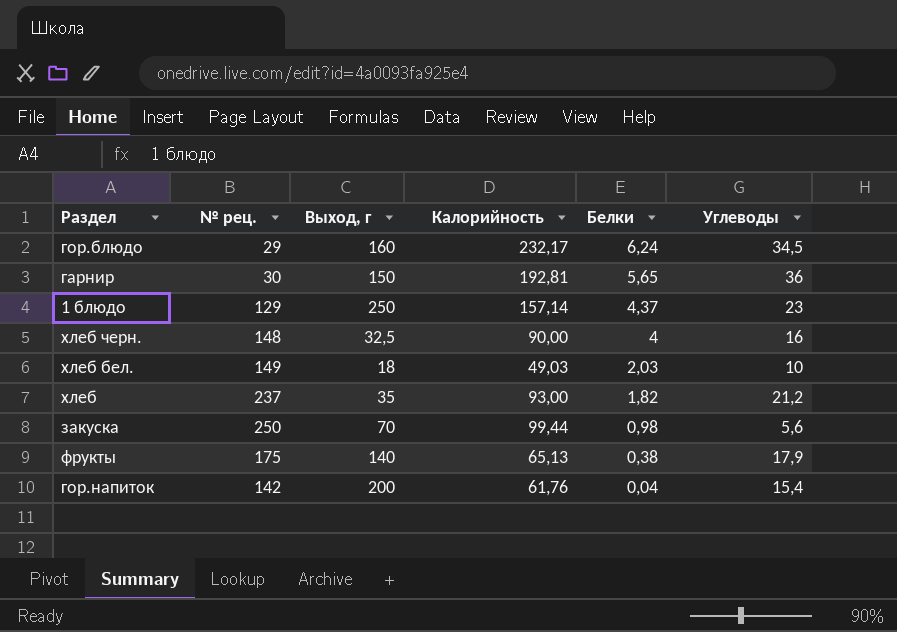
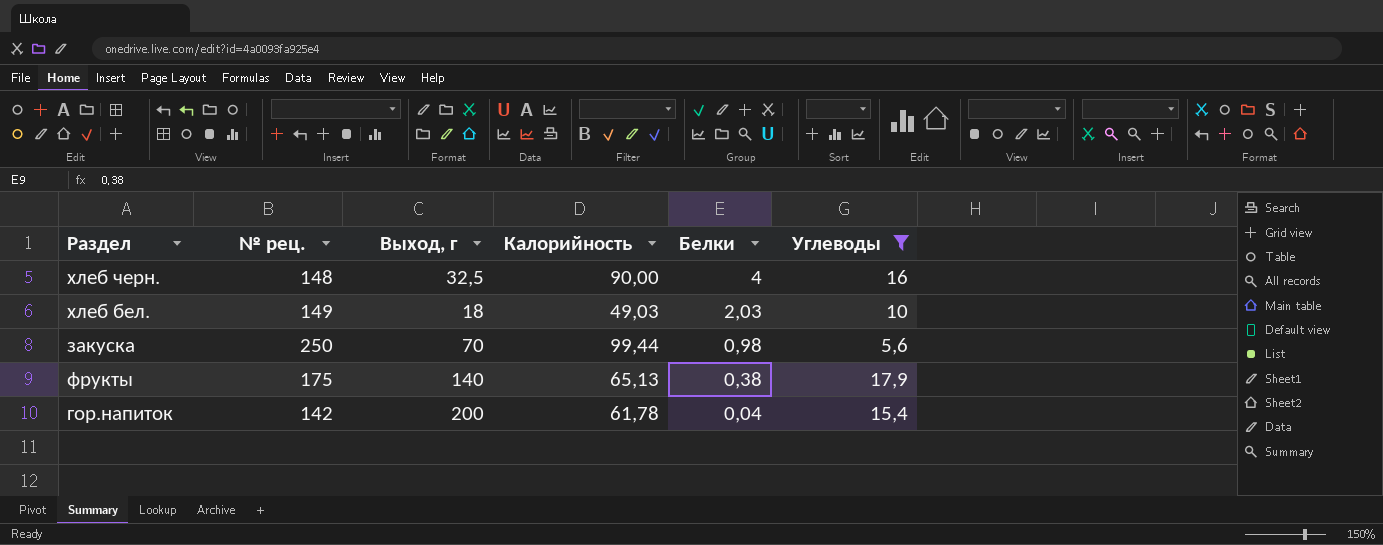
filter: none -> Углеводы <= 17,9
гор.напиток | Калорийность: 61,76 -> 61,78

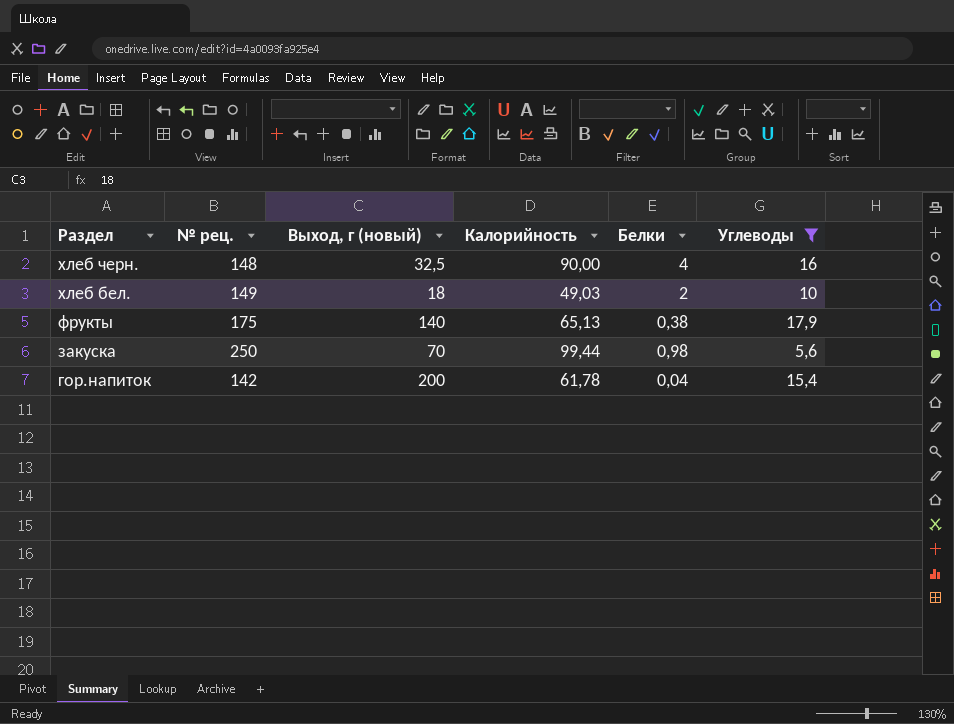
row order: Белки descending -> Раздел descending
column name: Выход, г -> Выход, г (новый)
хлеб бел. | Белки: 2,03 -> 2

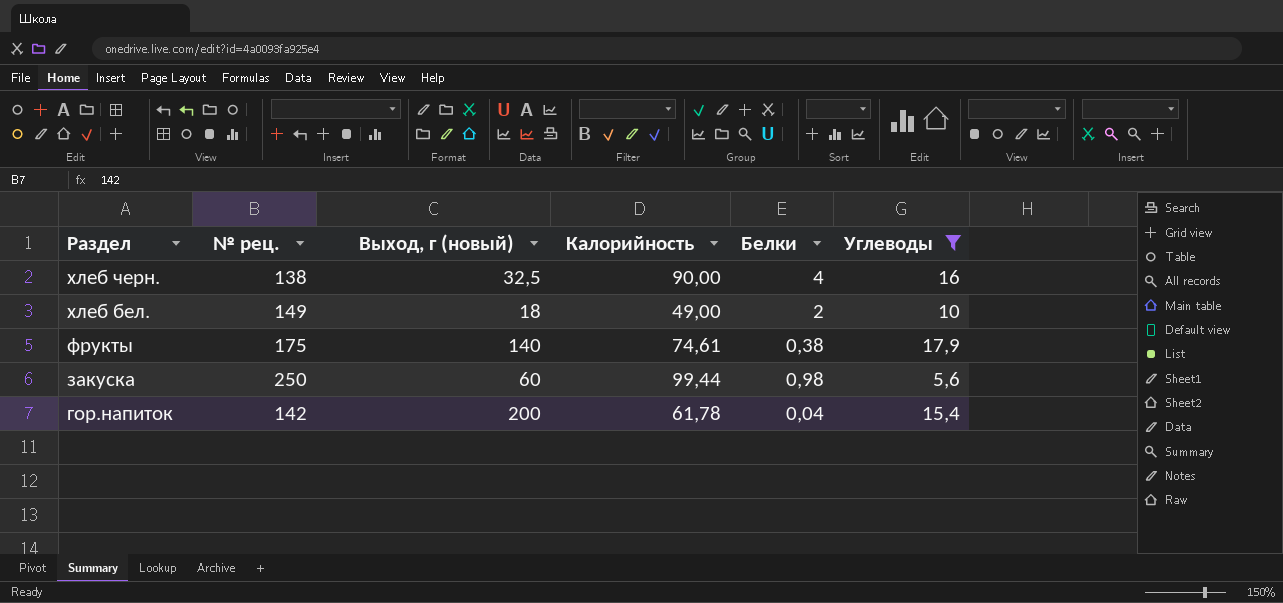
хлеб черн. | № рец.: 148 -> 138
хлеб бел. | Калорийность: 49,03 -> 49,00
фрукты | Калорийность: 65,13 -> 74,61
закуска | Выход, г (новый): 70 -> 60

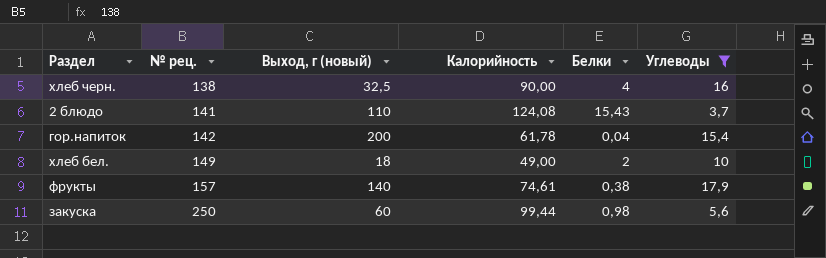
row order: Раздел descending -> № рец. ascending
row 2 блюдо: none -> 141 | 110 | 124,08 | 15,43 | 3,7
фрукты | № рец.: 175 -> 157

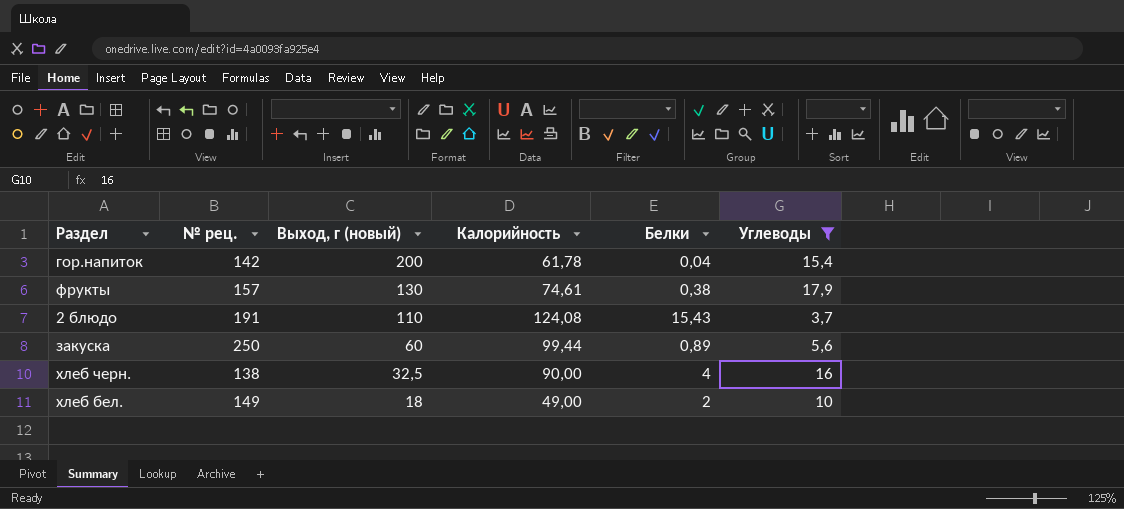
row order: № рец. ascending -> Выход, г (новый) descending
фрукты | Выход, г (новый): 140 -> 130
2 блюдо | № рец.: 141 -> 191
закуска | Белки: 0,98 -> 0,89

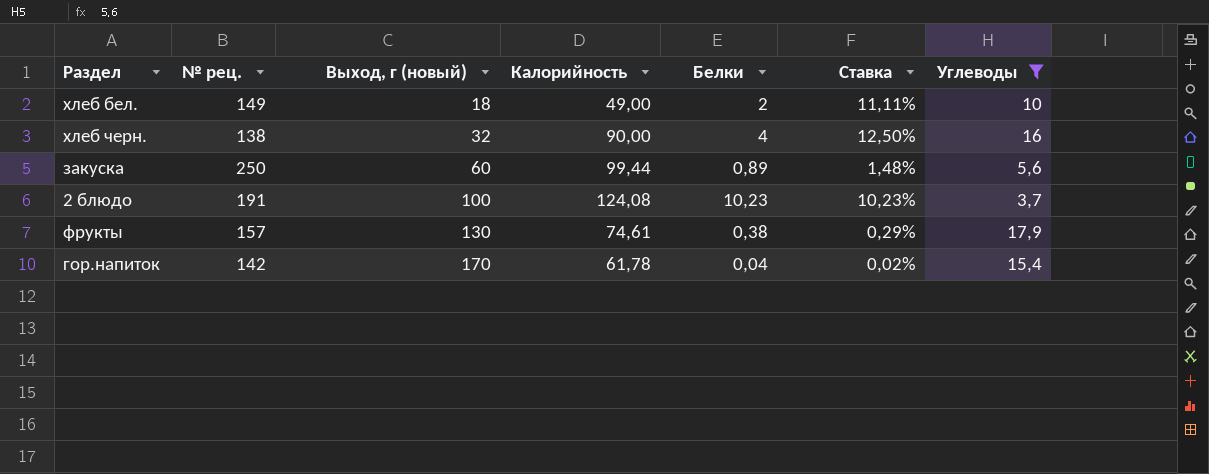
row order: Выход, г (новый) descending -> Выход, г (новый) ascending
column Ставка | formula: none -> [Белки] / [Выход, г (новый)]
хлеб черн. | Выход, г (новый): 32,5 -> 32
2 блюдо | Выход, г (новый): 110 -> 100
2 блюдо | Белки: 15,43 -> 10,23
гор.напиток | Выход, г (новый): 200 -> 170

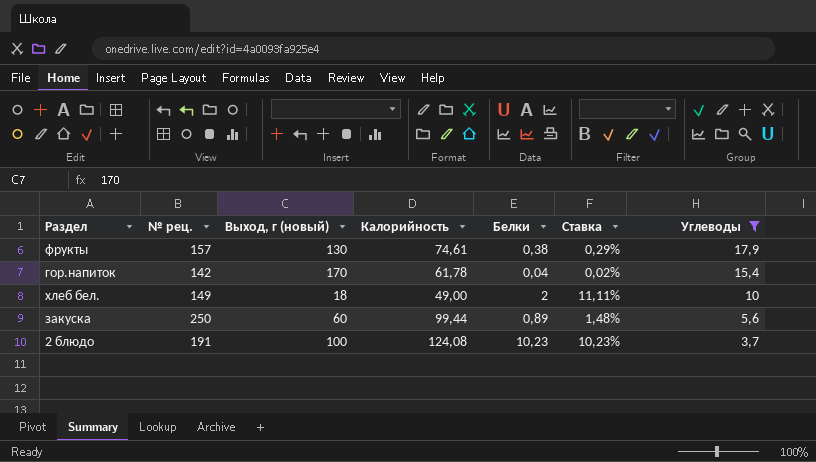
row order: Выход, г (новый) ascending -> Углеводы descending
row хлеб черн.: 138 | 32 | 90,00 | 4 | 12,50% | 16 -> none

